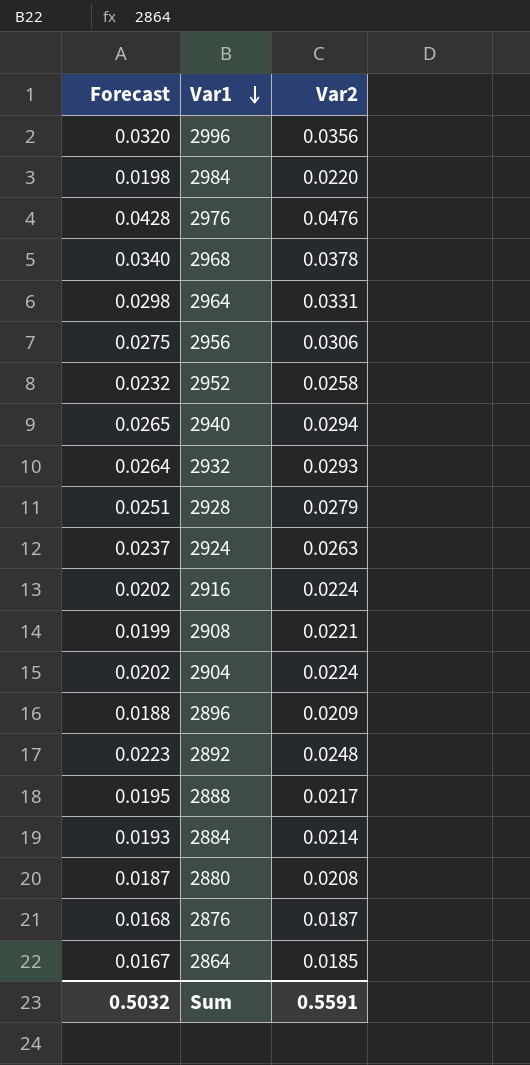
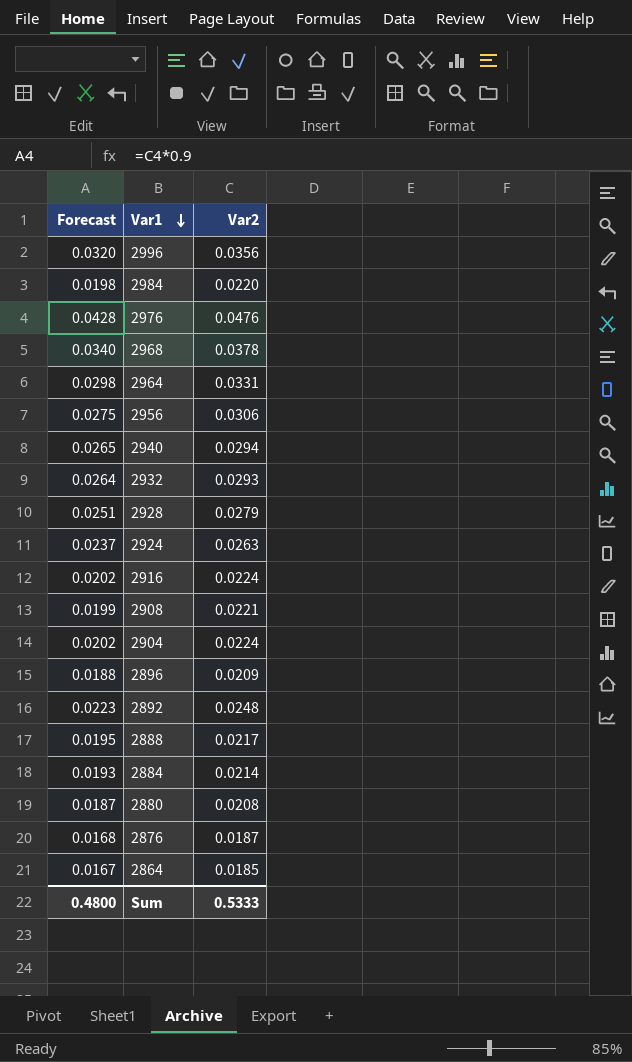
row 2952: 0.0232 | 0.0258 -> none
Sum | Forecast: 0.5032 -> 0.4800
Sum | Var2: 0.5591 -> 0.5333

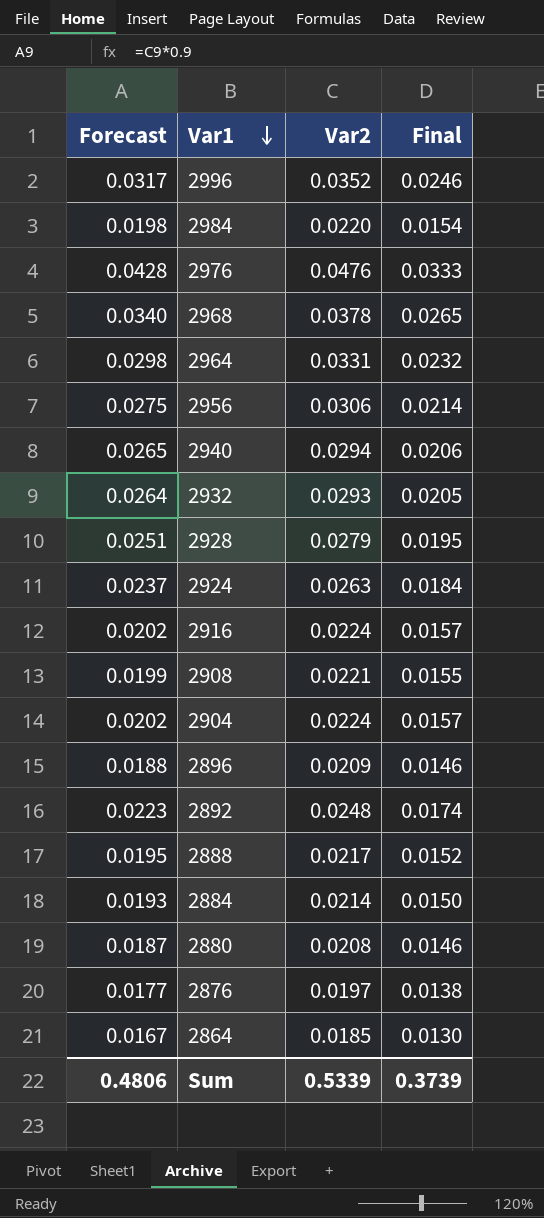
column Final | formula: none -> [Var2] * 0.7
2996 | Forecast: 0.0320 -> 0.0317
2996 | Var2: 0.0356 -> 0.0352
2876 | Forecast: 0.0168 -> 0.0177
2876 | Var2: 0.0187 -> 0.0197
Sum | Forecast: 0.4800 -> 0.4806
Sum | Var2: 0.5333 -> 0.5339

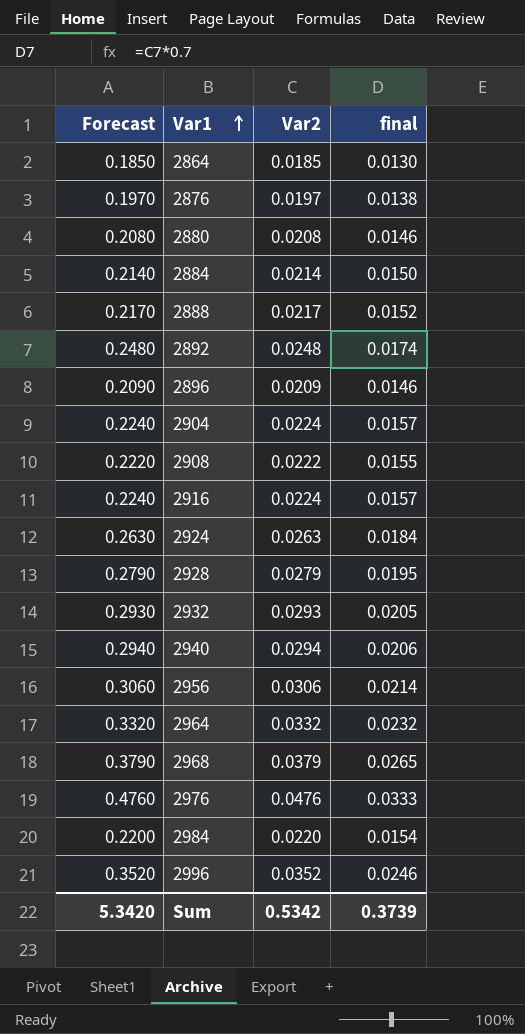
row order: Var1 descending -> Var1 ascending
column Forecast | formula: [Var2] * 0.9 -> [Var2] * 10
column name: Final -> final
2908 | Var2: 0.0221 -> 0.0222
2964 | Var2: 0.0331 -> 0.0332
2968 | Var2: 0.0378 -> 0.0379
Sum | Forecast: 0.4806 -> 5.3420
Sum | Var2: 0.5339 -> 0.5342

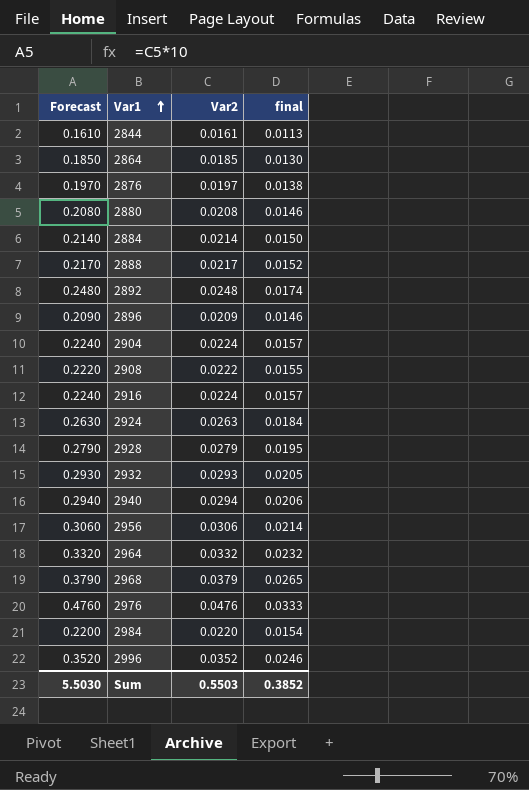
row 2844: none -> 0.1610 | 0.0161 | 0.0113
Sum | Forecast: 5.3420 -> 5.5030
Sum | Var2: 0.5342 -> 0.5503
Sum | final: 0.3739 -> 0.3852

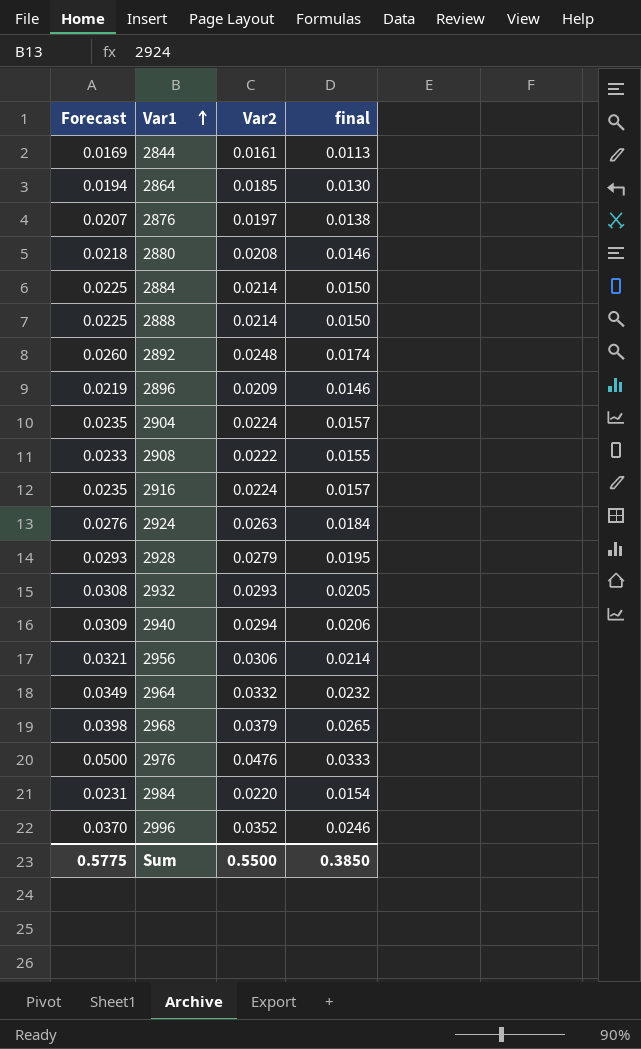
column Forecast | formula: [Var2] * 10 -> [Var2] * 1.05
2888 | Var2: 0.0217 -> 0.0214
2888 | final: 0.0152 -> 0.0150
Sum | Forecast: 5.5030 -> 0.5775
Sum | Var2: 0.5503 -> 0.5500
Sum | final: 0.3852 -> 0.3850

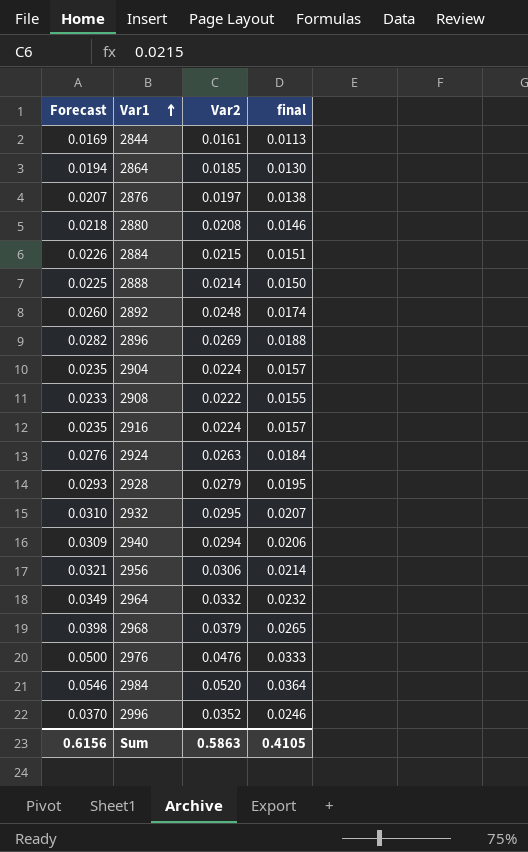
2884 | Forecast: 0.0225 -> 0.0226
2884 | Var2: 0.0214 -> 0.0215
2884 | final: 0.0150 -> 0.0151
2896 | Forecast: 0.0219 -> 0.0282
2896 | Var2: 0.0209 -> 0.0269
2896 | final: 0.0146 -> 0.0188
2932 | Forecast: 0.0308 -> 0.0310
2932 | Var2: 0.0293 -> 0.0295
2932 | final: 0.0205 -> 0.0207
2984 | Forecast: 0.0231 -> 0.0546
2984 | Var2: 0.0220 -> 0.0520
2984 | final: 0.0154 -> 0.0364
Sum | Forecast: 0.5775 -> 0.6156
Sum | Var2: 0.5500 -> 0.5863
Sum | final: 0.3850 -> 0.4105

